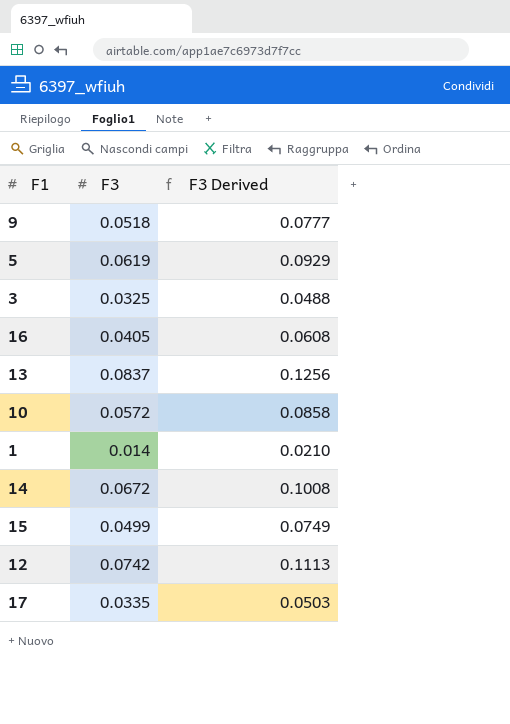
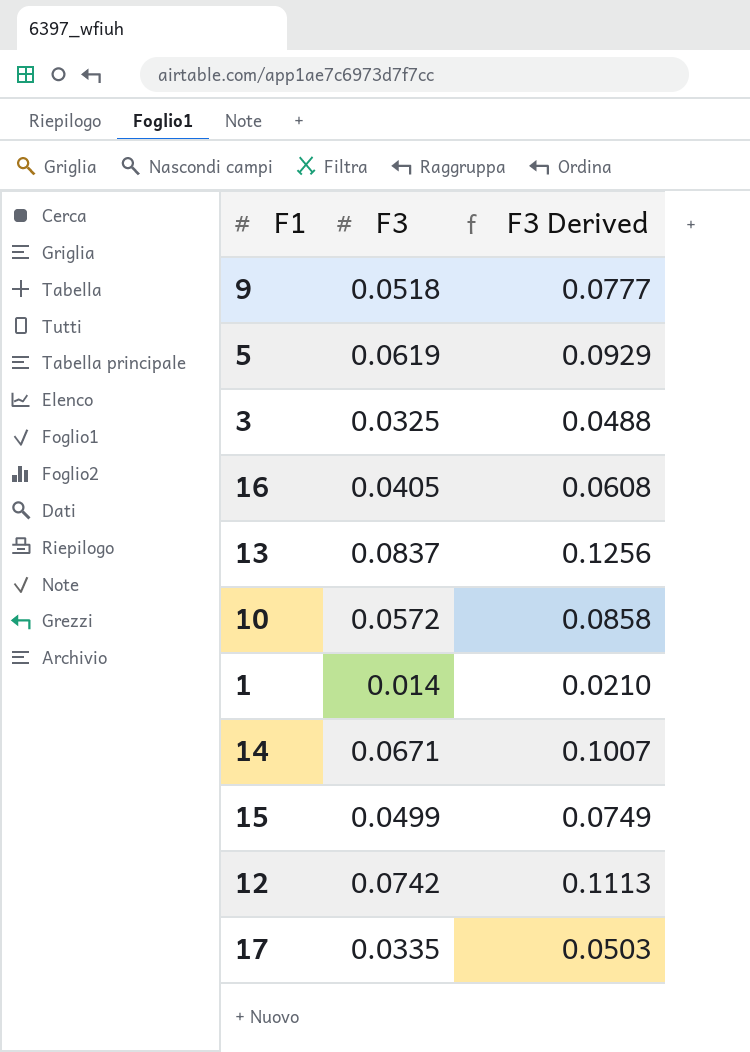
14 | F3: 0.0672 -> 0.0671
14 | F3 Derived: 0.1008 -> 0.1007

